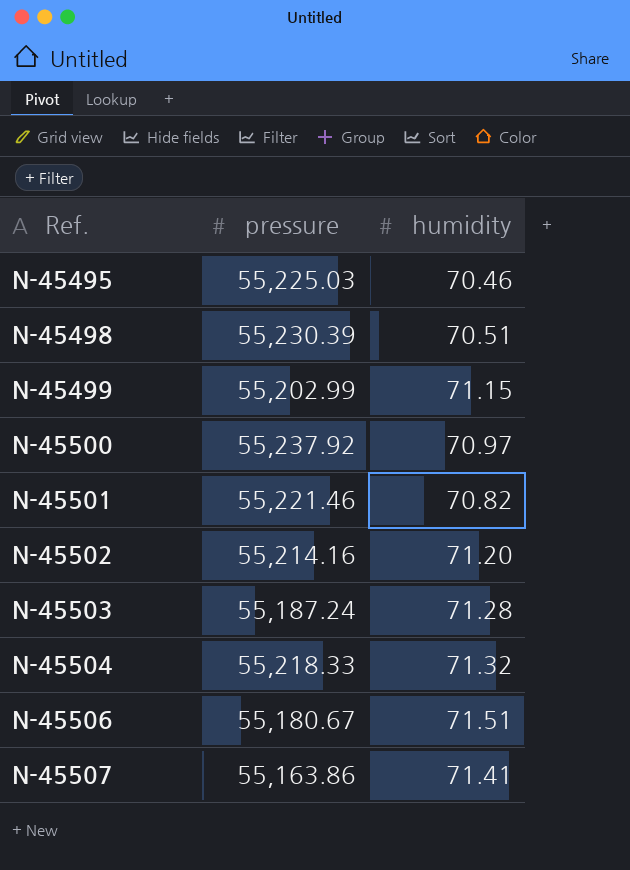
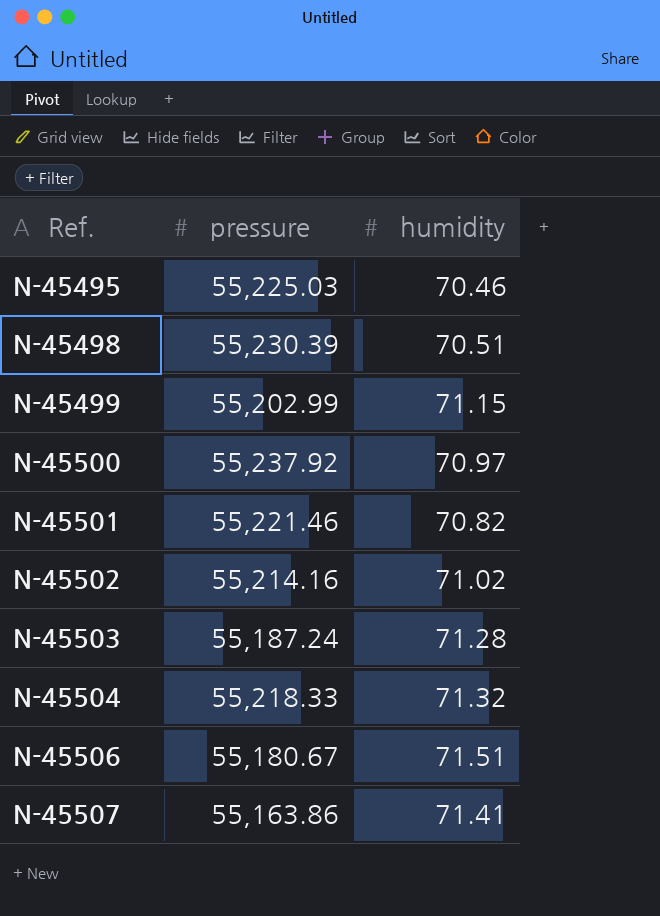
N-45502 | humidity: 71.20 -> 71.02

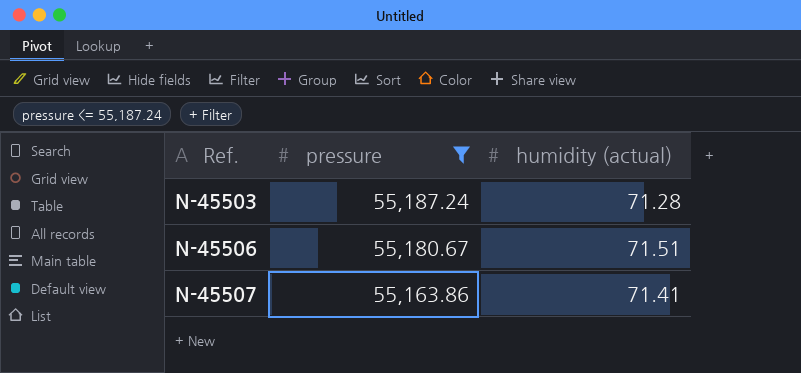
filter: none -> pressure <= 55,187.24
column name: humidity -> humidity (actual)

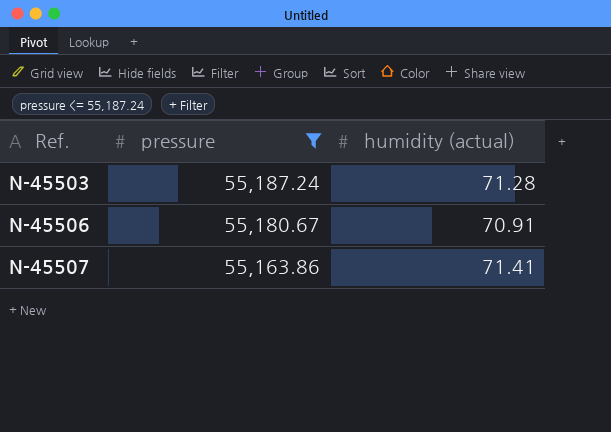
N-45506 | humidity (actual): 71.51 -> 70.91

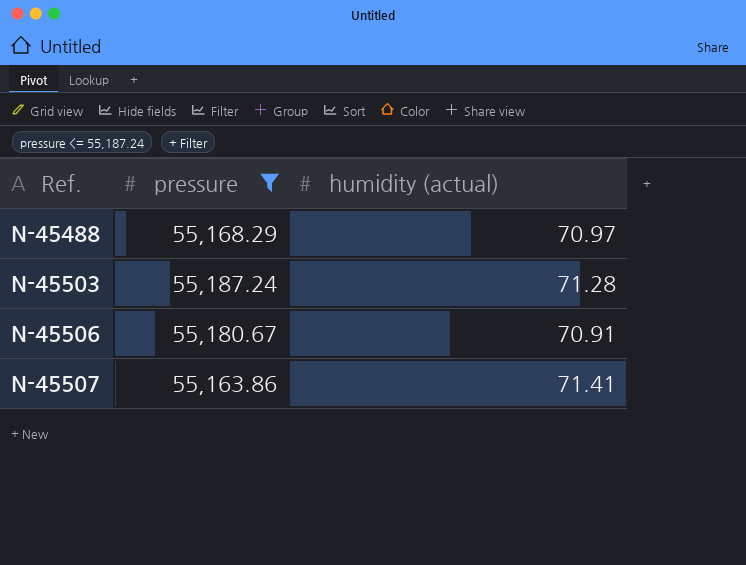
row N-45488: none -> 55,168.29 | 70.97

